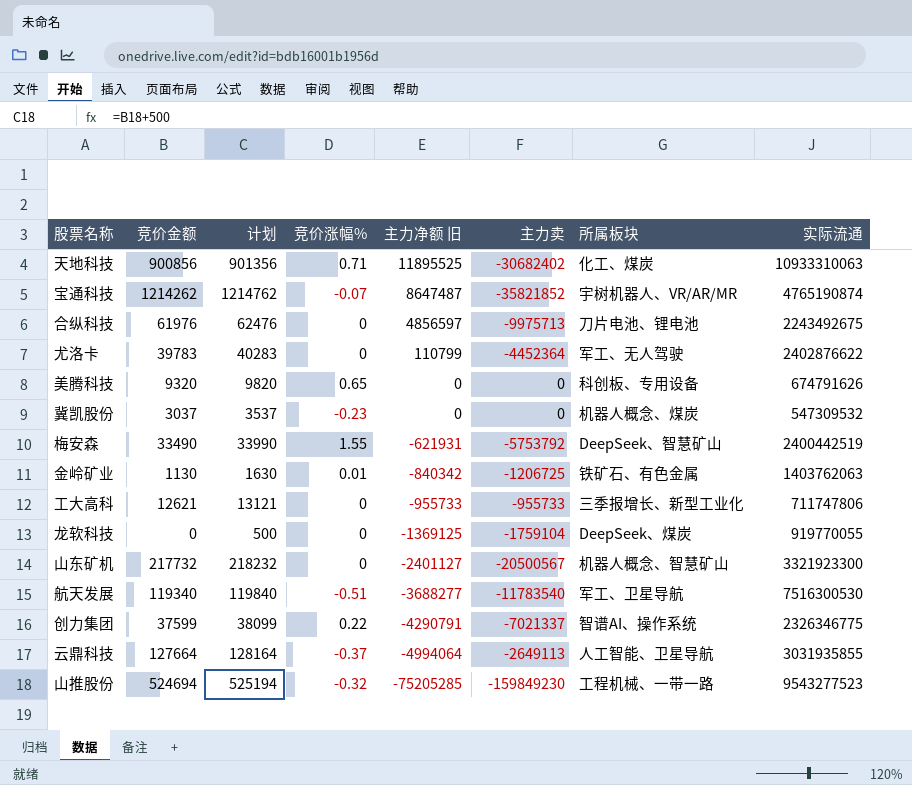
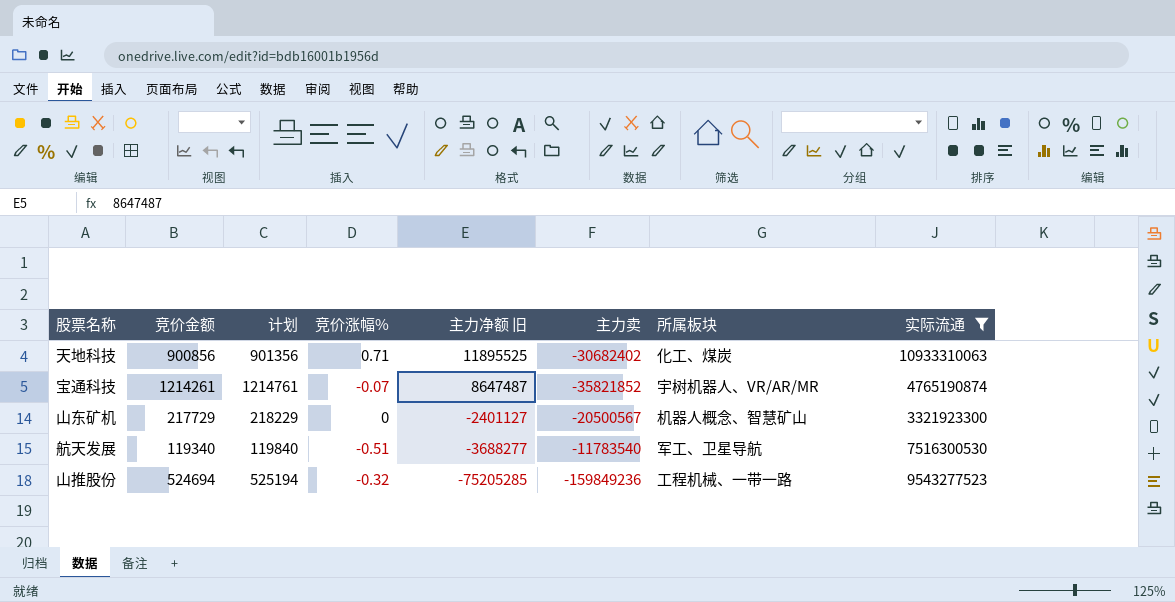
filter: none -> 实际流通 >= 3321923300
宝通科技 | 竞价金额: 1214262 -> 1214261
宝通科技 | 计划: 1214762 -> 1214761
山东矿机 | 竞价金额: 217732 -> 217729
山东矿机 | 计划: 218232 -> 218229
山推股份 | 主力卖: -159849230 -> -159849236

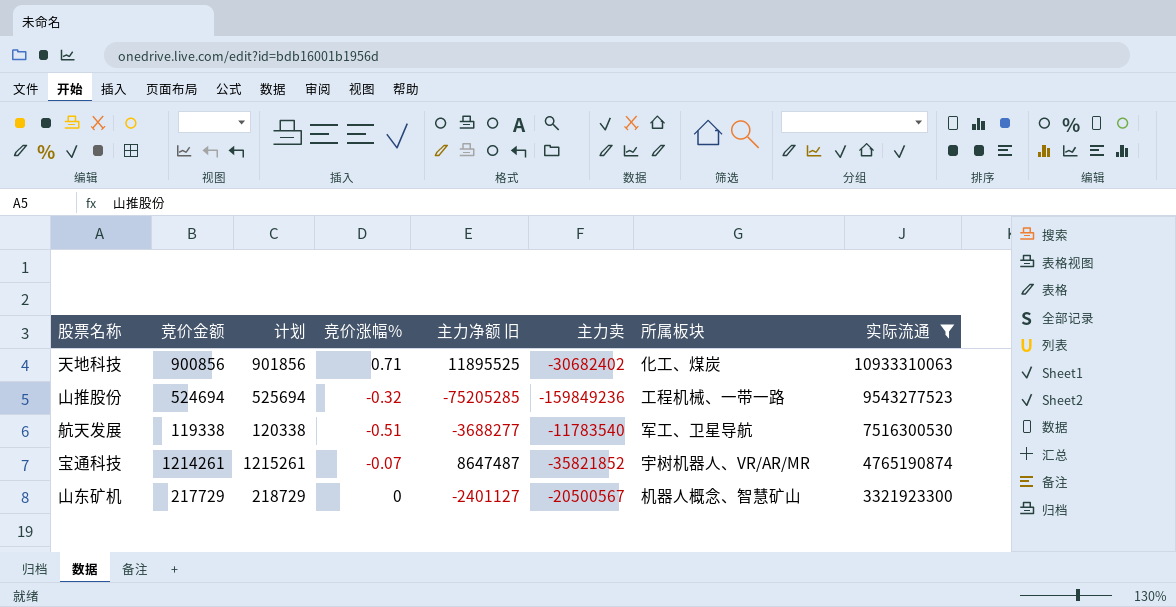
row order: 主力净额 旧 descending -> 实际流通 descending
column 计划 | formula: [竞价金额] + 500 -> [竞价金额] + 1000
航天发展 | 竞价金额: 119340 -> 119338

